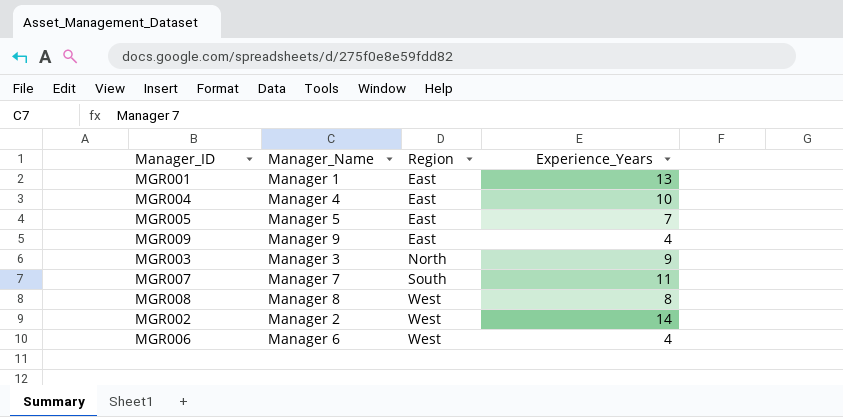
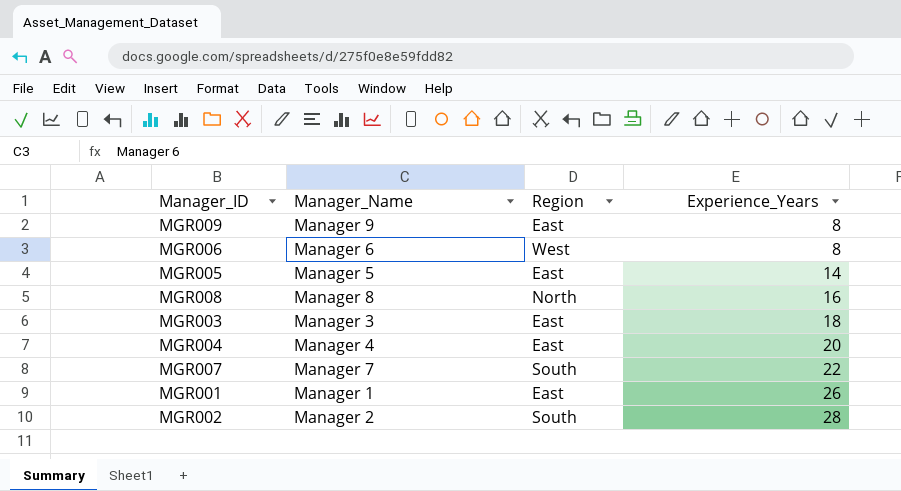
row order: Region ascending -> Experience_Years ascending
MGR009 | Experience_Years: 4 -> 8
MGR006 | Experience_Years: 4 -> 8
MGR005 | Experience_Years: 7 -> 14
MGR008 | Region: West -> North
MGR008 | Experience_Years: 8 -> 16
MGR003 | Region: North -> East
MGR003 | Experience_Years: 9 -> 18
MGR004 | Experience_Years: 10 -> 20
MGR007 | Experience_Years: 11 -> 22
MGR001 | Experience_Years: 13 -> 26
MGR002 | Region: West -> South
MGR002 | Experience_Years: 14 -> 28

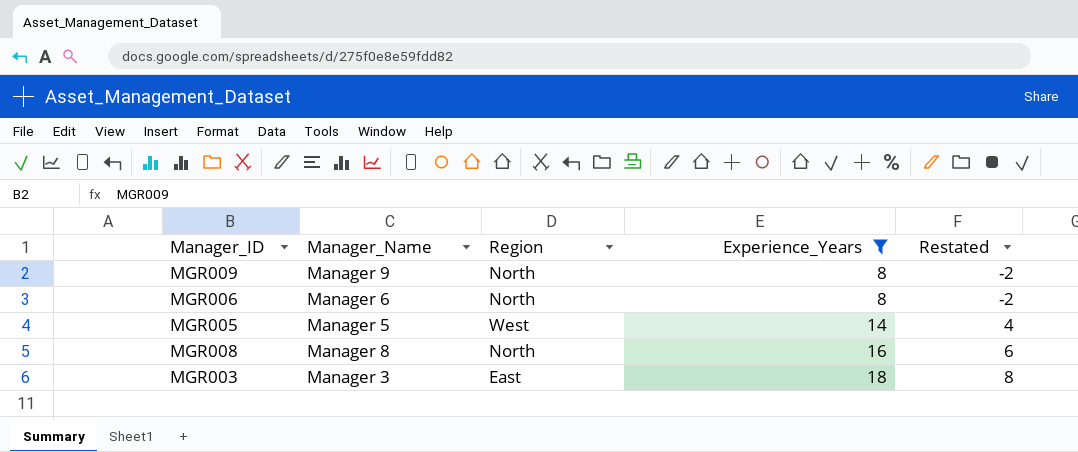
filter: none -> Experience_Years <= 18
column Restated | formula: none -> [Experience_Years] - 10
MGR009 | Region: East -> North
MGR006 | Region: West -> North
MGR005 | Region: East -> West

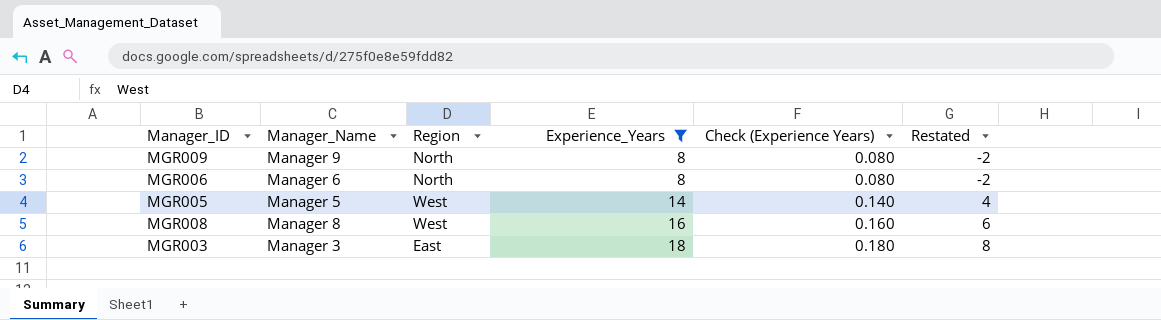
column Check (Experience Years) | formula: none -> [Experience_Years] * 0.01
MGR008 | Region: North -> West

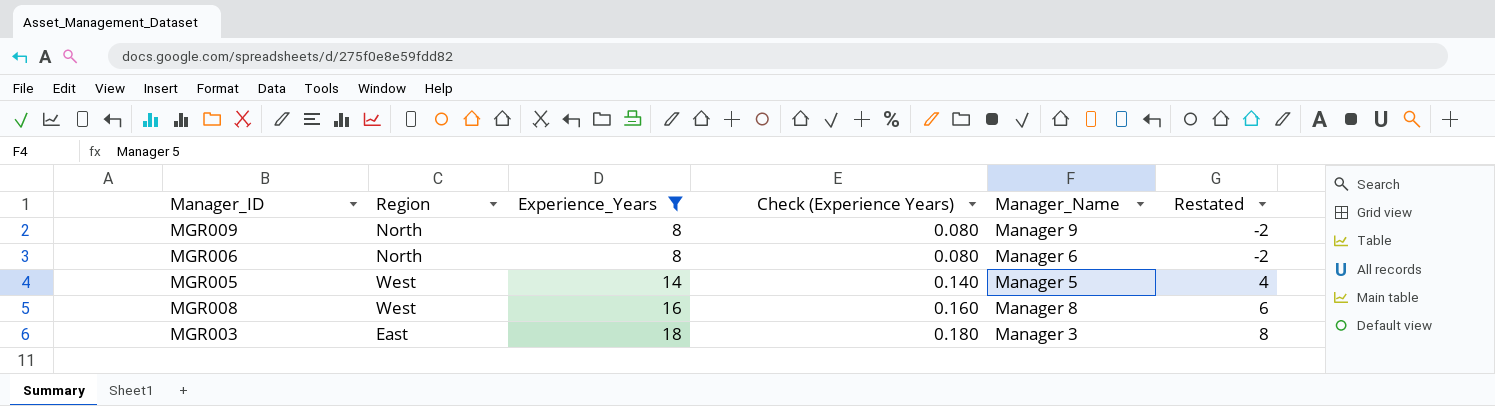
column Manager_Name | position: 2 -> 5

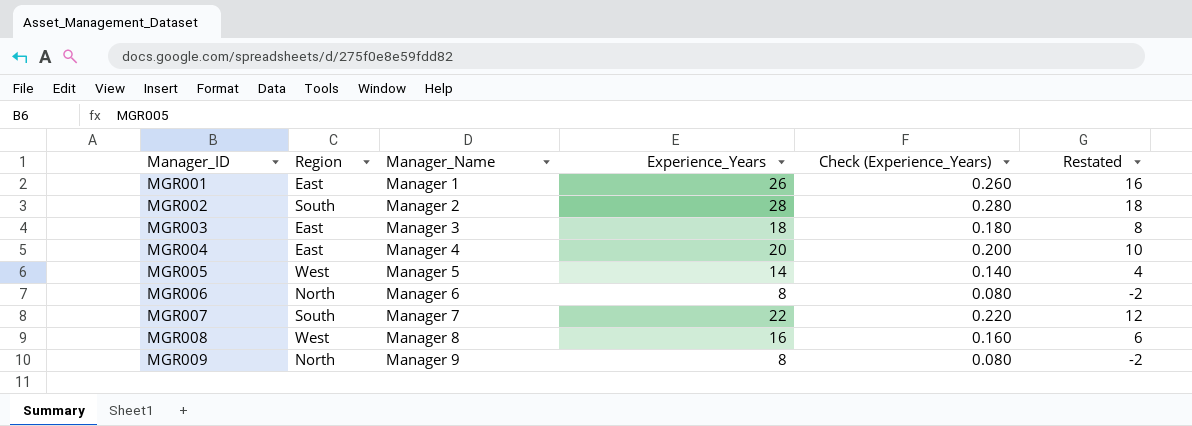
filter: Experience_Years <= 18 -> none
row order: Experience_Years ascending -> Manager_ID ascending
column Manager_Name | position: 5 -> 3
column name: Check (Experience Years) -> Check (Experience_Years)

